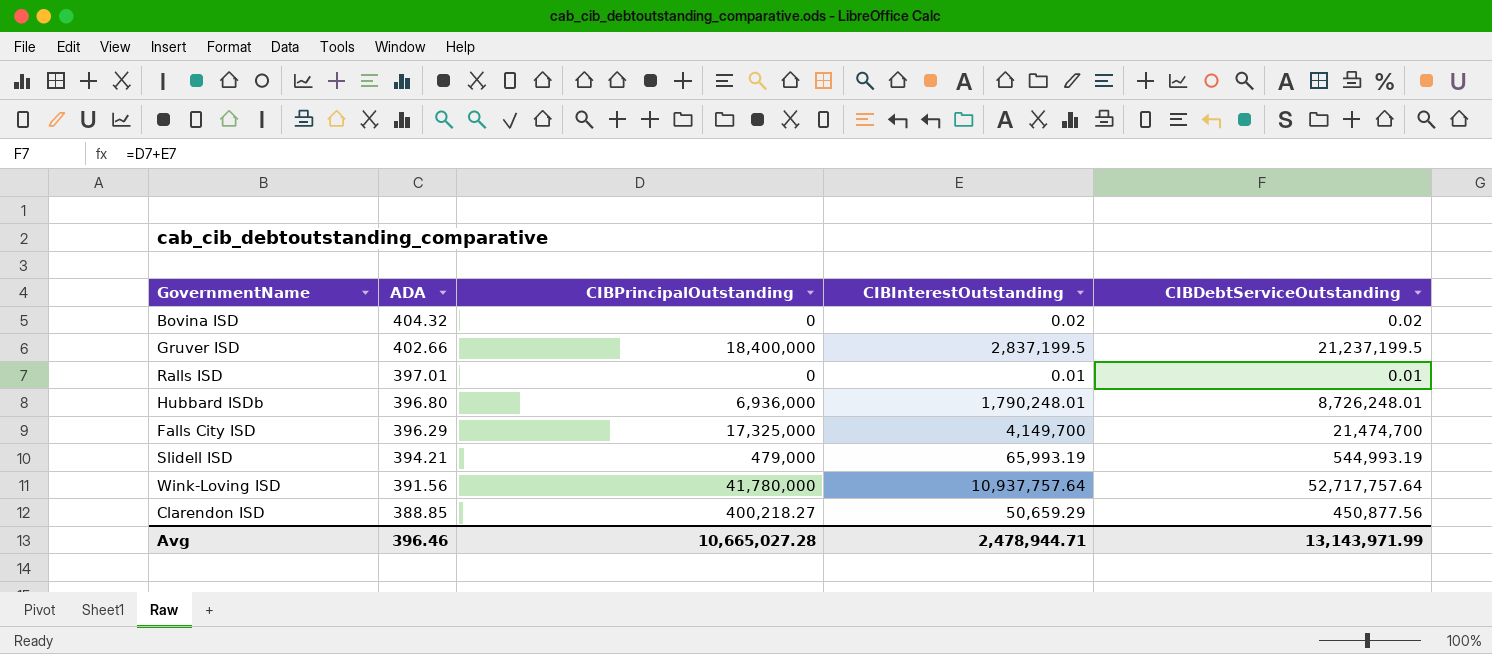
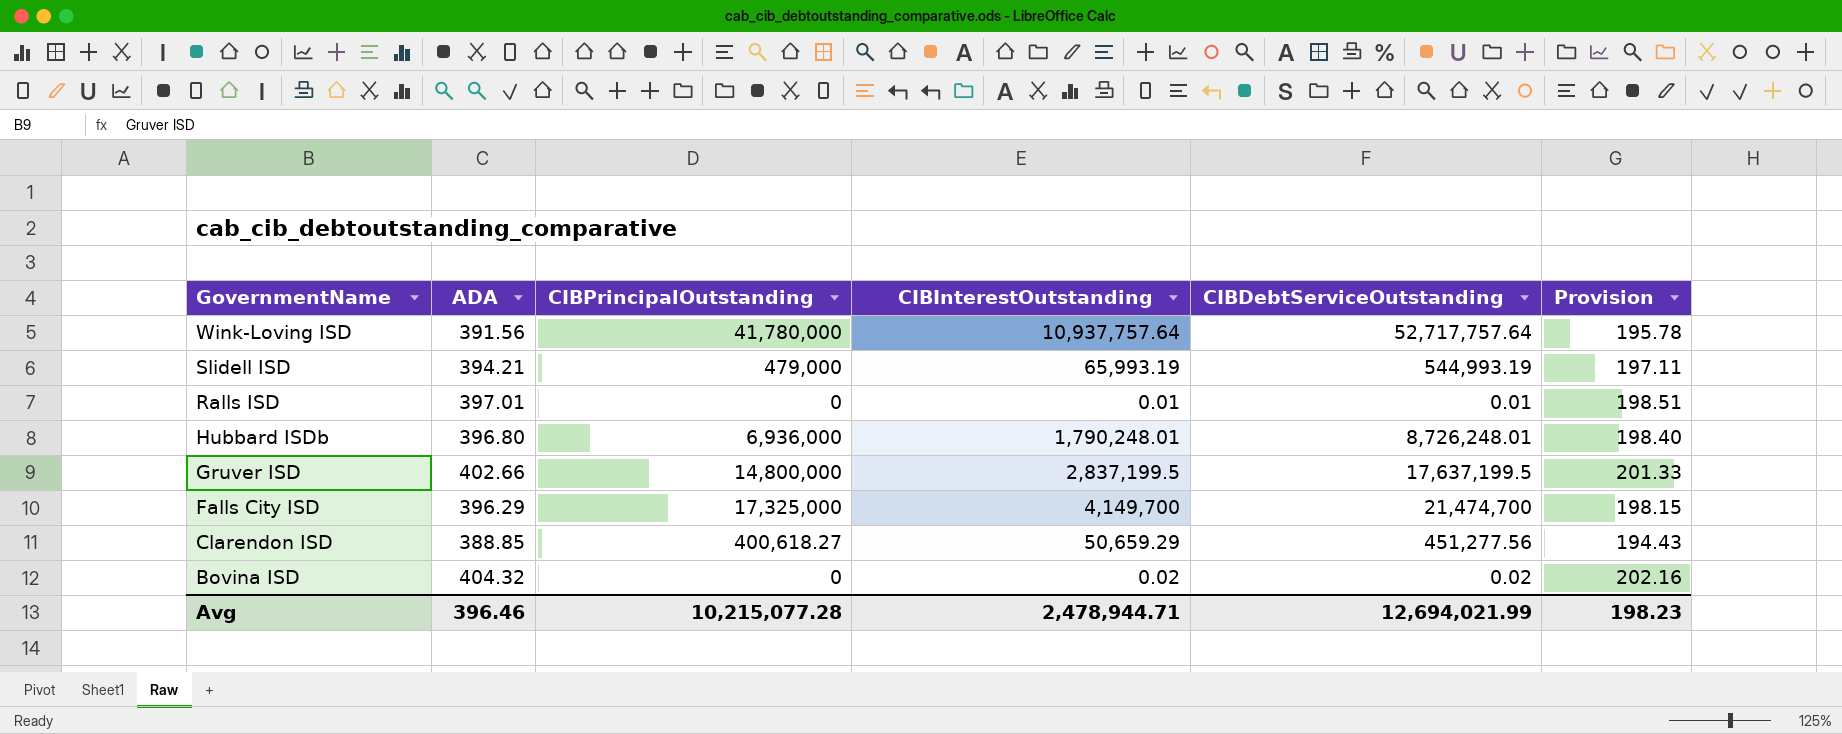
row order: ADA descending -> GovernmentName descending
column Provision | formula: none -> [ADA] * 0.5
Gruver ISD | CIBPrincipalOutstanding: 18,400,000 -> 14,800,000
Gruver ISD | CIBDebtServiceOutstanding: 21,237,199.5 -> 17,637,199.5
Clarendon ISD | CIBPrincipalOutstanding: 400,218.27 -> 400,618.27
Clarendon ISD | CIBDebtServiceOutstanding: 450,877.56 -> 451,277.56
Avg | CIBPrincipalOutstanding: 10,665,027.28 -> 10,215,077.28
Avg | CIBDebtServiceOutstanding: 13,143,971.99 -> 12,694,021.99

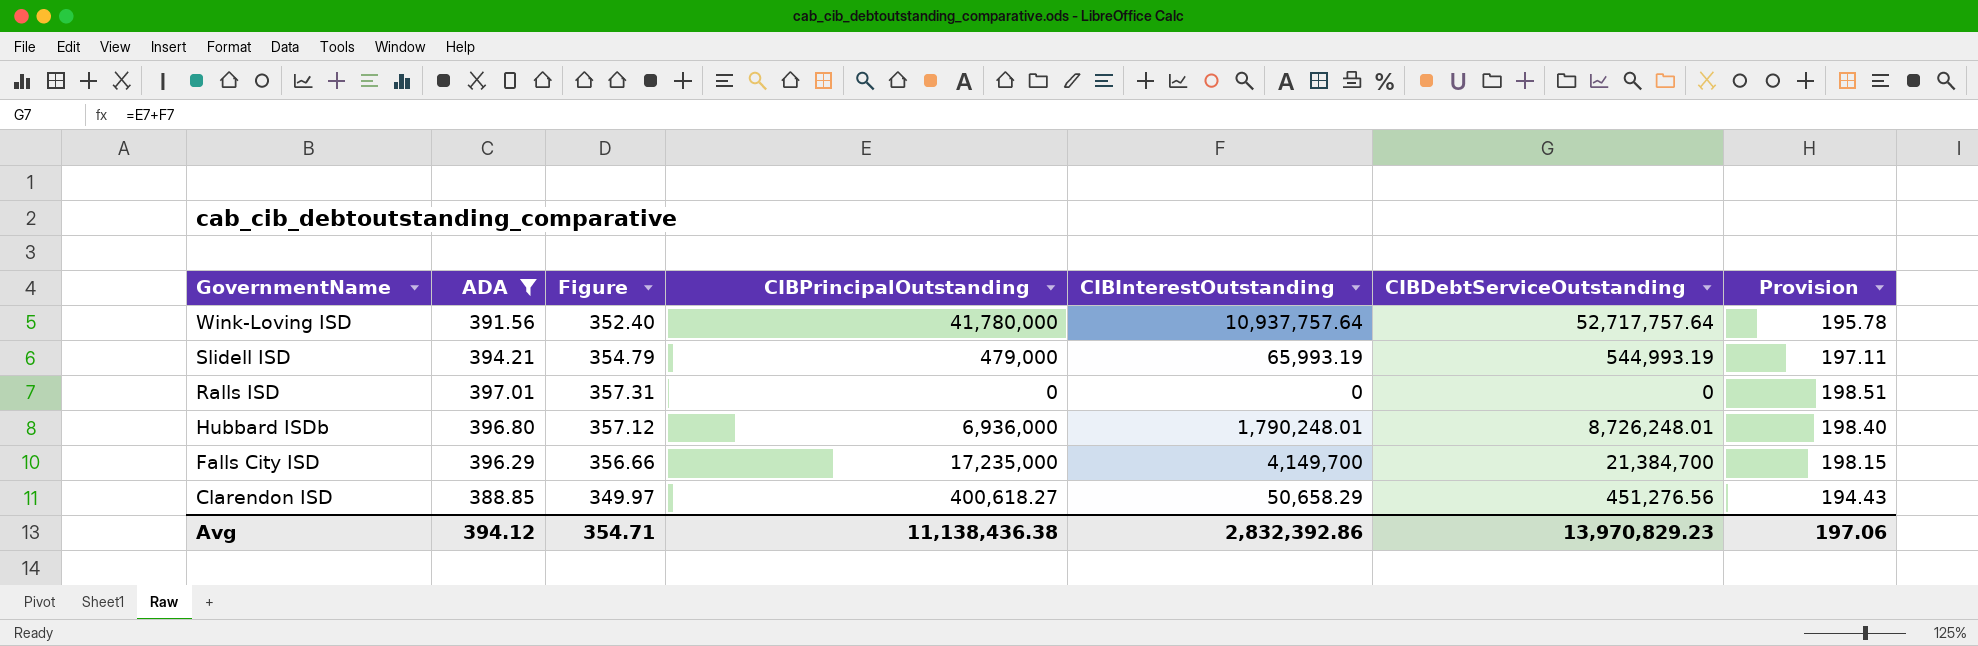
filter: none -> ADA <= 397.01
column Figure | formula: none -> [ADA] * 0.9
Ralls ISD | CIBInterestOutstanding: 0.01 -> 0
Ralls ISD | CIBDebtServiceOutstanding: 0.01 -> 0
Falls City ISD | CIBPrincipalOutstanding: 17,325,000 -> 17,235,000
Falls City ISD | CIBDebtServiceOutstanding: 21,474,700 -> 21,384,700
Clarendon ISD | CIBInterestOutstanding: 50,659.29 -> 50,658.29
Clarendon ISD | CIBDebtServiceOutstanding: 451,277.56 -> 451,276.56
Avg | ADA: 396.46 -> 394.12
Avg | CIBPrincipalOutstanding: 10,215,077.28 -> 11,138,436.38
Avg | CIBInterestOutstanding: 2,478,944.71 -> 2,832,392.86
Avg | CIBDebtServiceOutstanding: 12,694,021.99 -> 13,970,829.23
Avg | Provision: 198.23 -> 197.06

